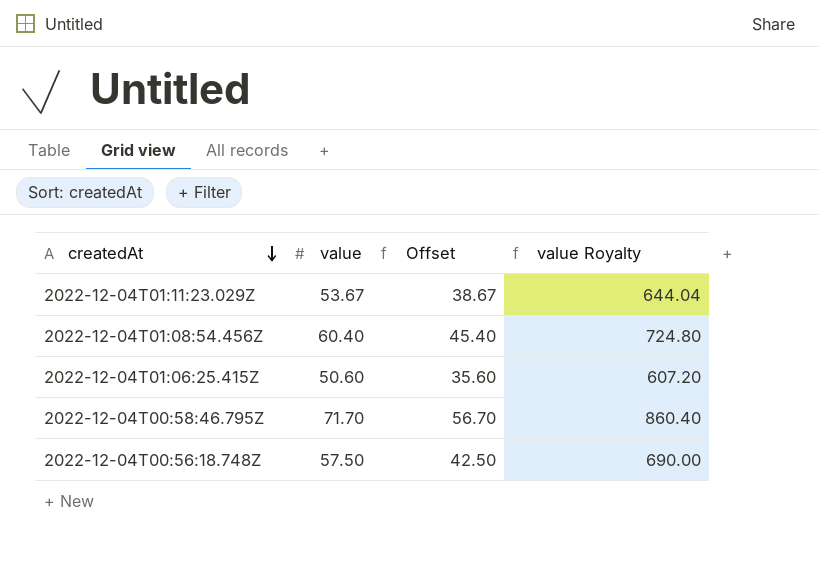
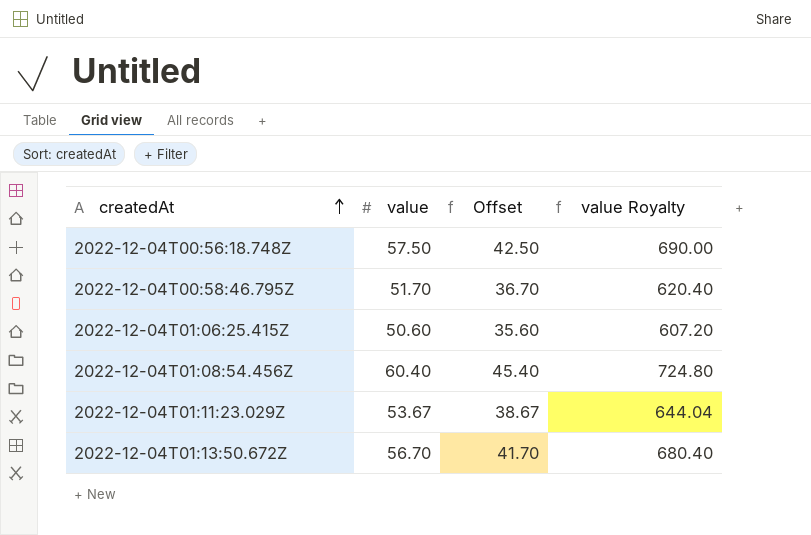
row order: createdAt descending -> createdAt ascending
2022-12-04T00:58:46.795Z | value: 71.70 -> 51.70
2022-12-04T00:58:46.795Z | Offset: 56.70 -> 36.70
2022-12-04T00:58:46.795Z | value Royalty: 860.40 -> 620.40
row 2022-12-04T01:13:50.672Z: none -> 56.70 | 41.70 | 680.40

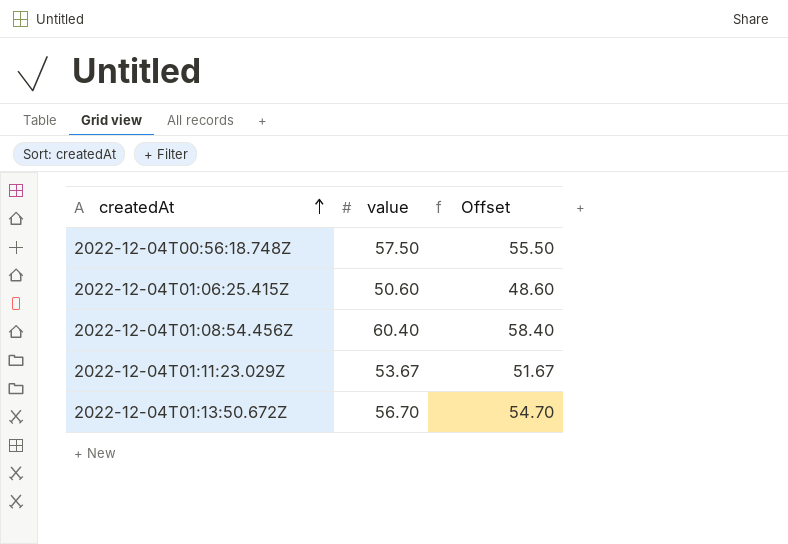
column value Royalty | formula: [value] * 12 -> none
column Offset | formula: [value] - 15 -> [value] - 2
row 2022-12-04T00:58:46.795Z: 51.70 | 36.70 | 620.40 -> none

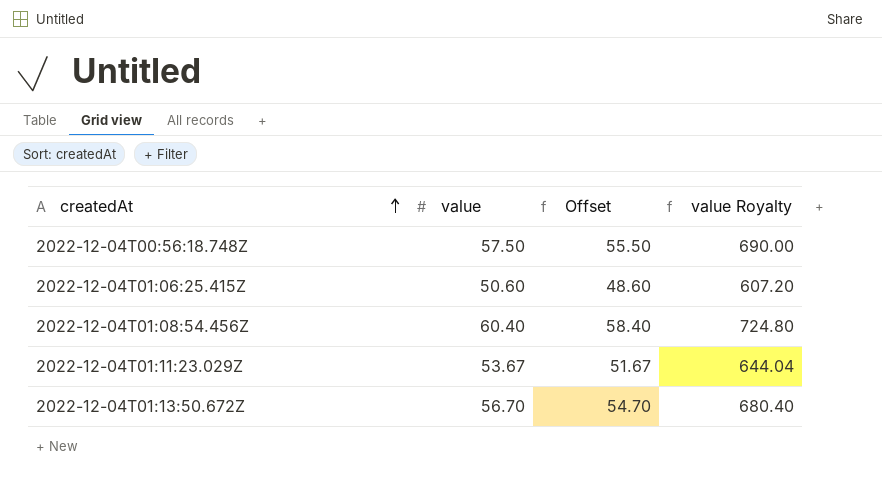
column value Royalty | formula: none -> [value] * 12

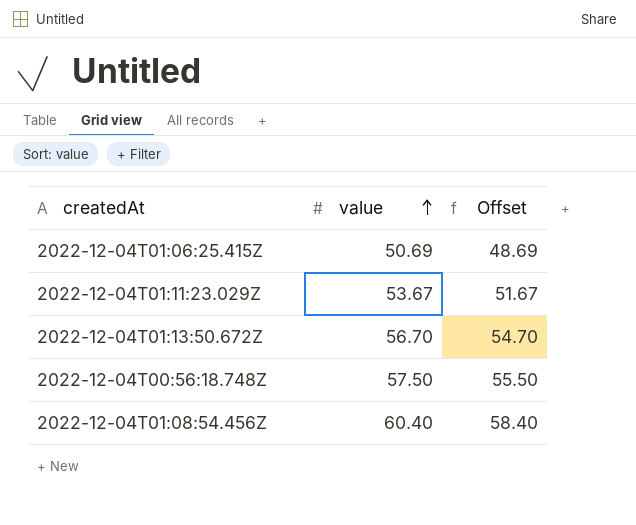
row order: createdAt ascending -> value ascending
column value Royalty | formula: [value] * 12 -> none
2022-12-04T01:06:25.415Z | value: 50.60 -> 50.69
2022-12-04T01:06:25.415Z | Offset: 48.60 -> 48.69

